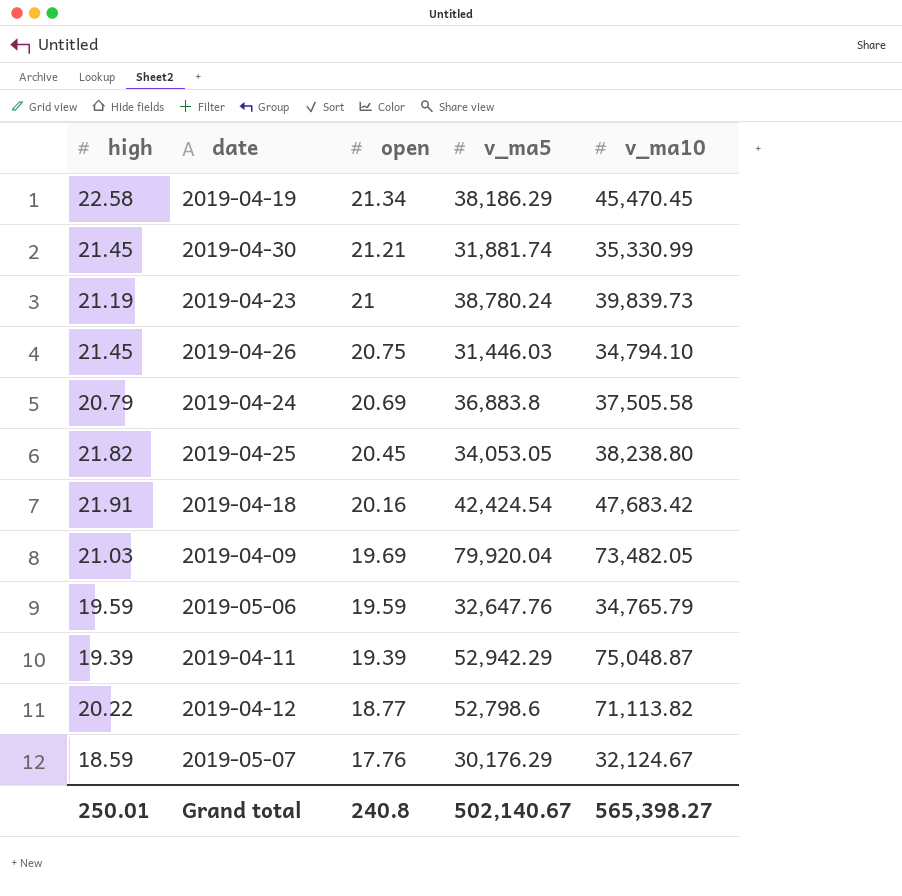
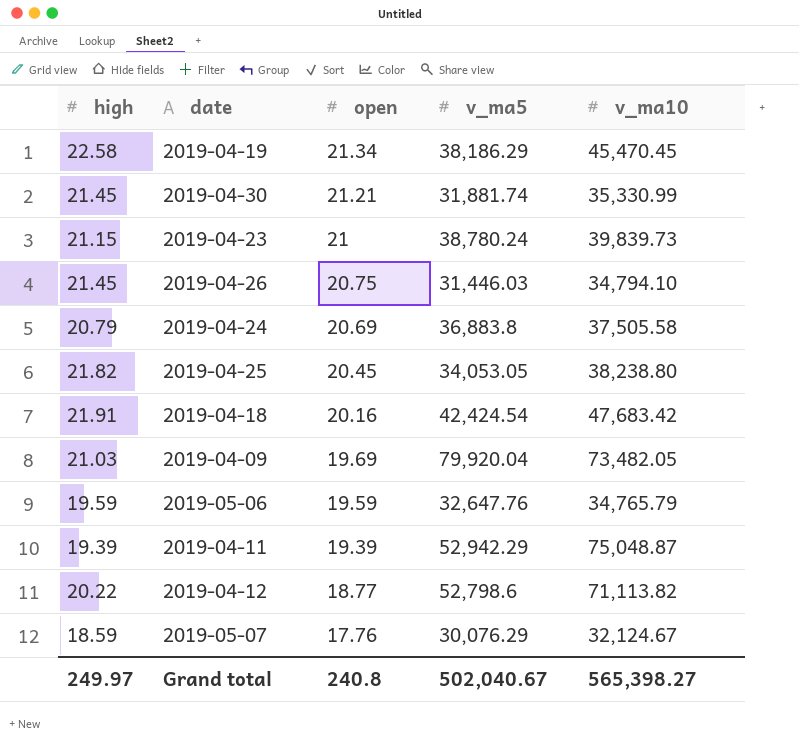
2019-04-23 | high: 21.19 -> 21.15
2019-05-07 | v_ma5: 30,176.29 -> 30,076.29
Grand total | high: 250.01 -> 249.97
Grand total | v_ma5: 502,140.67 -> 502,040.67

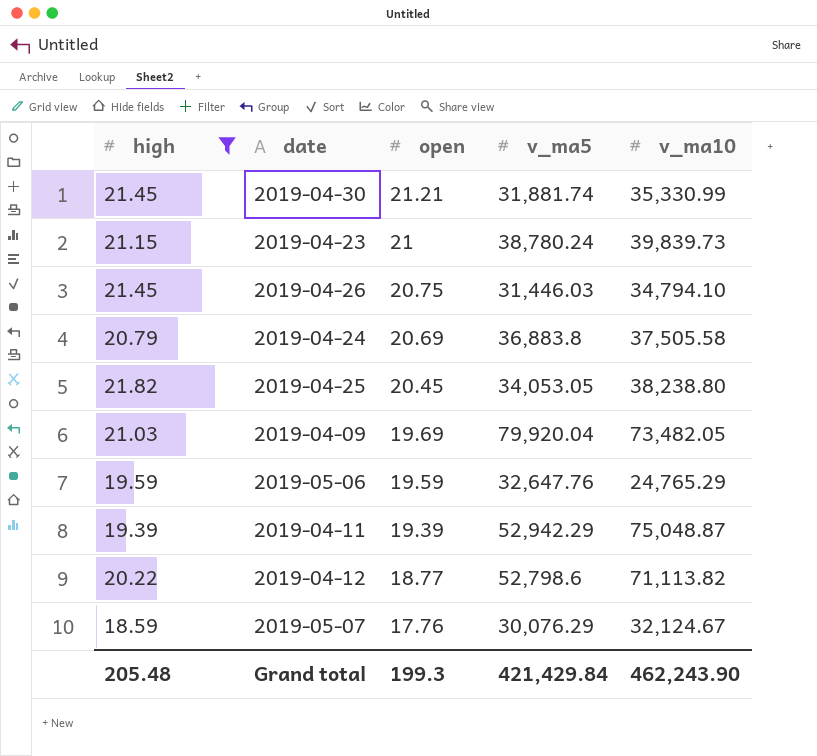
filter: none -> high <= 21.82
2019-05-06 | v_ma10: 34,765.79 -> 24,765.29
Grand total | high: 249.97 -> 205.48
Grand total | open: 240.8 -> 199.3
Grand total | v_ma5: 502,040.67 -> 421,429.84
Grand total | v_ma10: 565,398.27 -> 462,243.90

